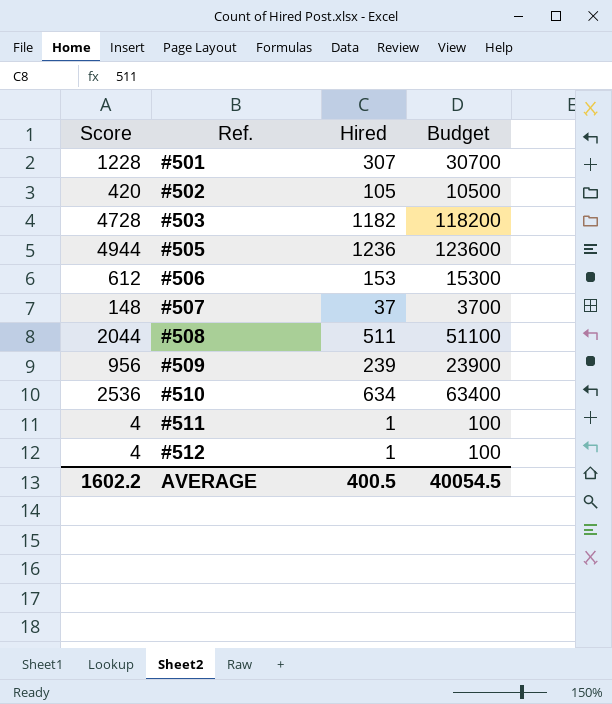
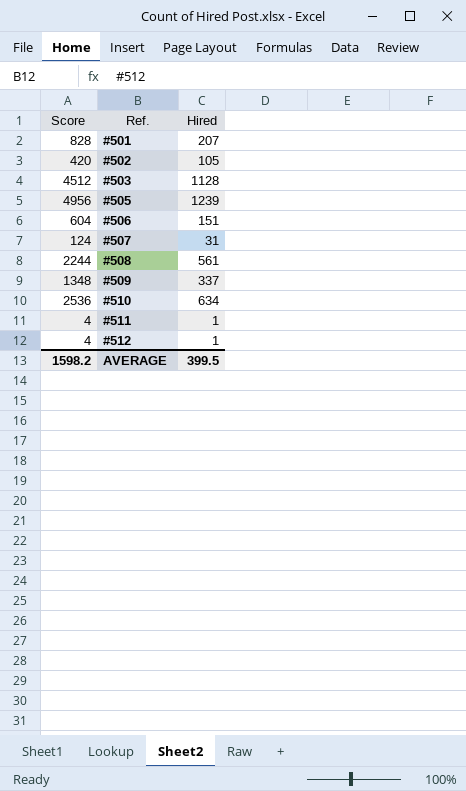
column Budget | formula: [Hired] * 100 -> none
#501 | Score: 1228 -> 828
#501 | Hired: 307 -> 207
#503 | Score: 4728 -> 4512
#503 | Hired: 1182 -> 1128
#505 | Score: 4944 -> 4956
#505 | Hired: 1236 -> 1239
#506 | Score: 612 -> 604
#506 | Hired: 153 -> 151
#507 | Score: 148 -> 124
#507 | Hired: 37 -> 31
#508 | Score: 2044 -> 2244
#508 | Hired: 511 -> 561
#509 | Score: 956 -> 1348
#509 | Hired: 239 -> 337
AVERAGE | Score: 1602.2 -> 1598.2
AVERAGE | Hired: 400.5 -> 399.5

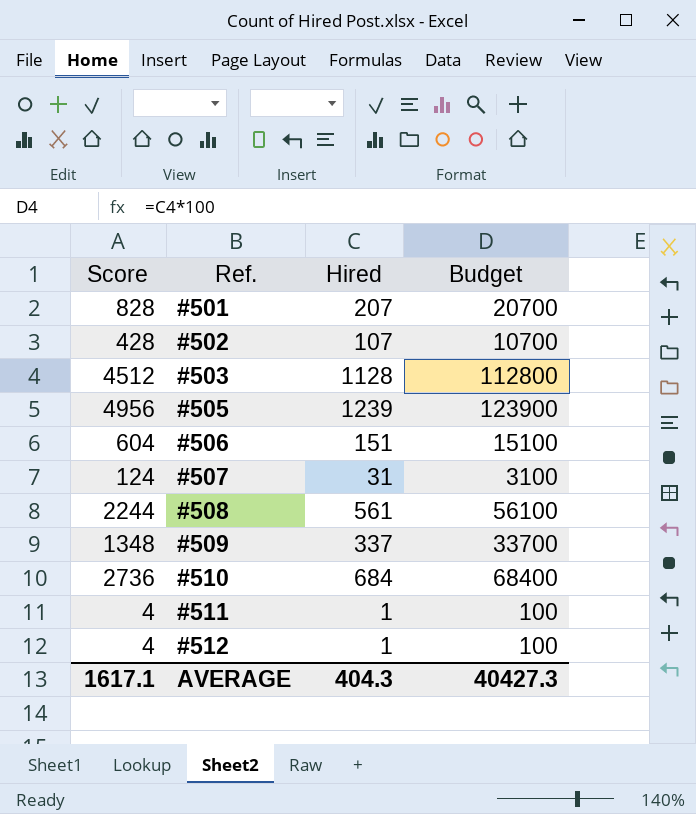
column Budget | formula: none -> [Hired] * 100
#502 | Score: 420 -> 428
#502 | Hired: 105 -> 107
#510 | Score: 2536 -> 2736
#510 | Hired: 634 -> 684
AVERAGE | Score: 1598.2 -> 1617.1
AVERAGE | Hired: 399.5 -> 404.3

